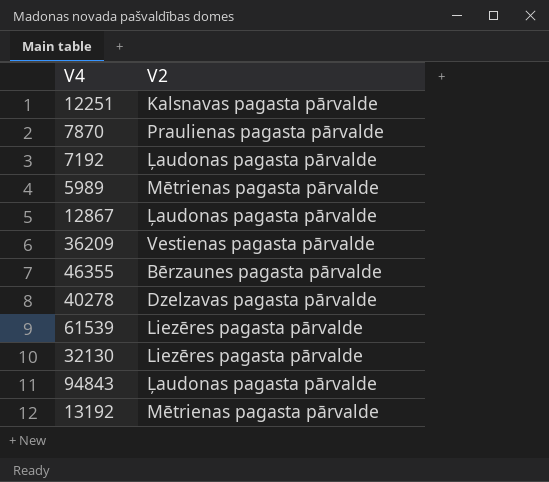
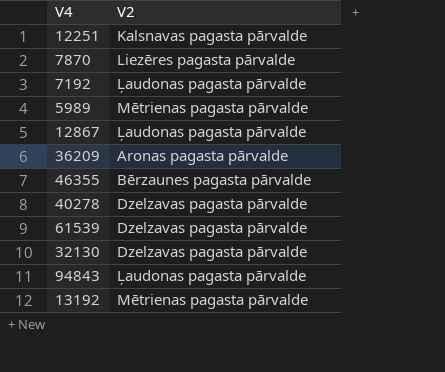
7870 | V2: Praulienas pagasta pārvalde -> Liezēres pagasta pārvalde
36209 | V2: Vestienas pagasta pārvalde -> Aronas pagasta pārvalde
61539 | V2: Liezēres pagasta pārvalde -> Dzelzavas pagasta pārvalde
32130 | V2: Liezēres pagasta pārvalde -> Dzelzavas pagasta pārvalde

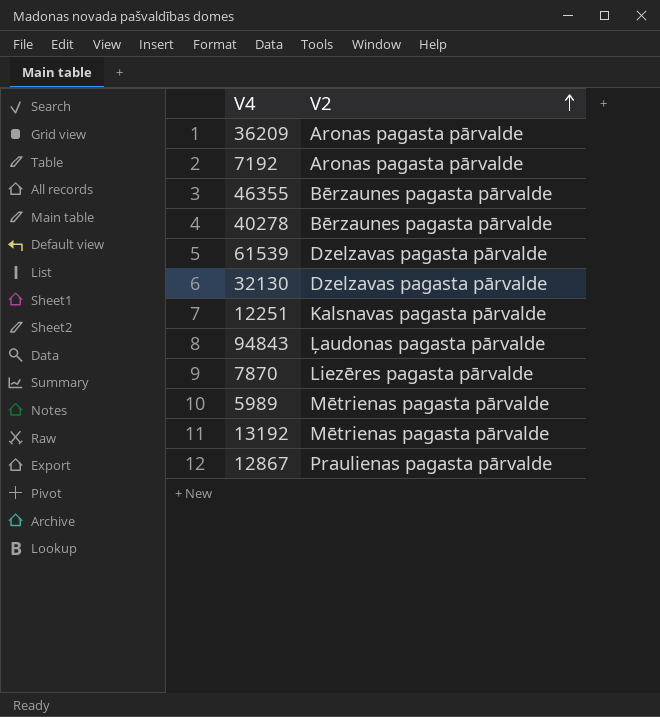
row order: none -> V2 ascending
7192 | V2: Ļaudonas pagasta pārvalde -> Aronas pagasta pārvalde
40278 | V2: Dzelzavas pagasta pārvalde -> Bērzaunes pagasta pārvalde
12867 | V2: Ļaudonas pagasta pārvalde -> Praulienas pagasta pārvalde

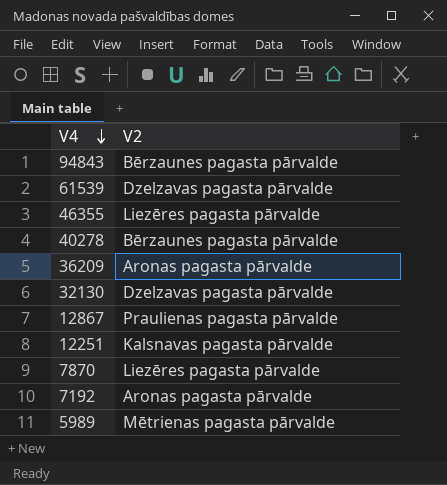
row order: V2 ascending -> V4 descending
row 13192: Mētrienas pagasta pārvalde -> none
94843 | V2: Ļaudonas pagasta pārvalde -> Bērzaunes pagasta pārvalde
46355 | V2: Bērzaunes pagasta pārvalde -> Liezēres pagasta pārvalde

